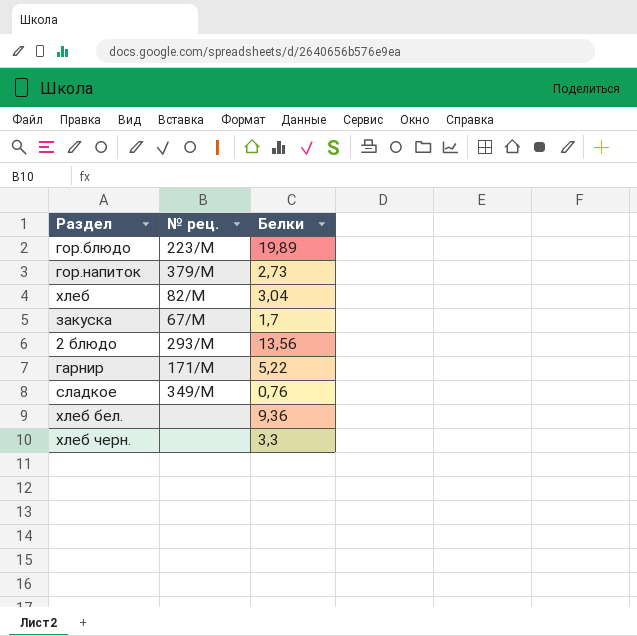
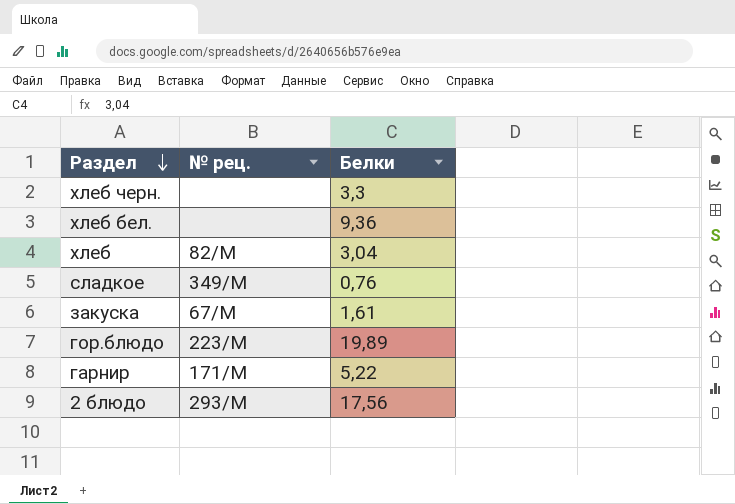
row order: none -> Раздел descending
row гор.напиток: 379/М | 2,73 -> none
закуска | Белки: 1,7 -> 1,61
2 блюдо | Белки: 13,56 -> 17,56

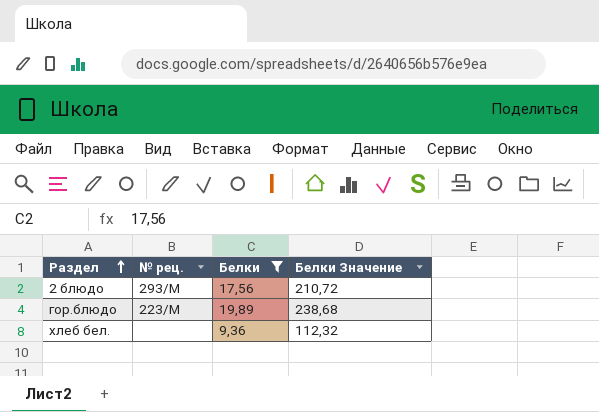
filter: none -> Белки >= 9,36
row order: Раздел descending -> Раздел ascending
column Белки Значение | formula: none -> [Белки] * 12

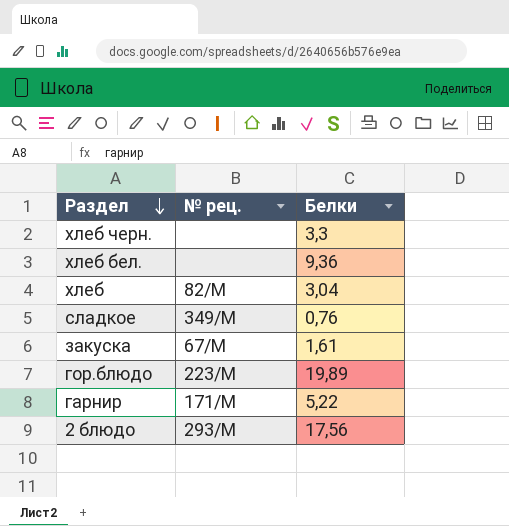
filter: Белки >= 9,36 -> none
row order: Раздел ascending -> Раздел descending
column Белки Значение | formula: [Белки] * 12 -> none

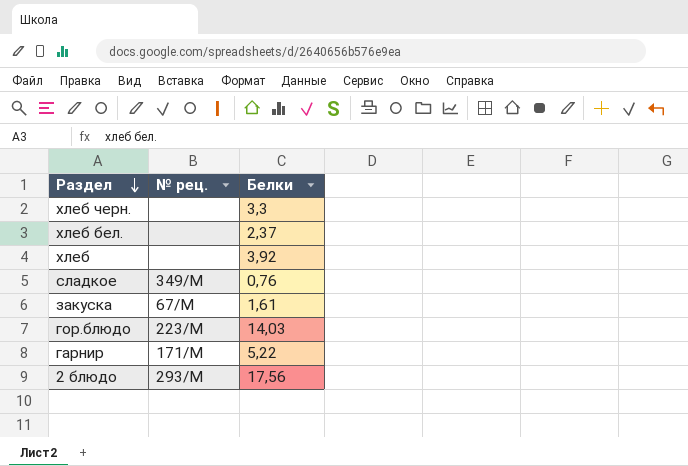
хлеб бел. | Белки: 9,36 -> 2,37
хлеб | № рец.: 82/М -> none
хлеб | Белки: 3,04 -> 3,92
гор.блюдо | Белки: 19,89 -> 14,03

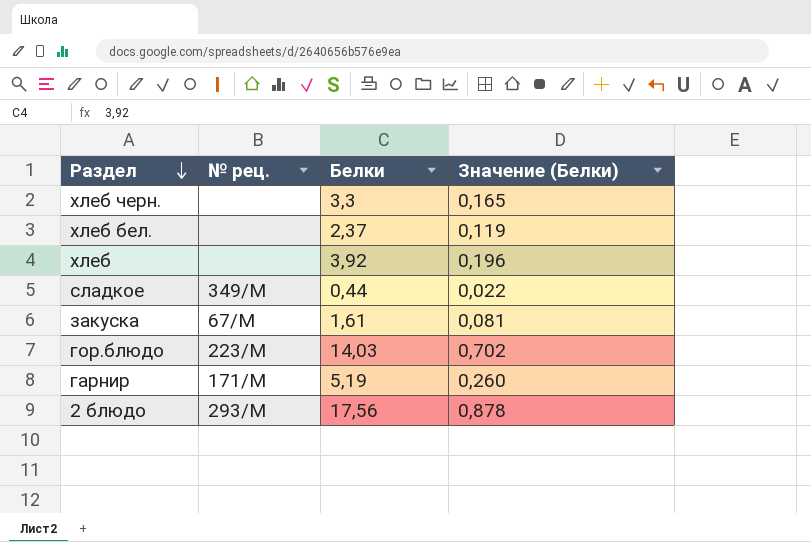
column Значение (Белки) | formula: none -> [Белки] * 0,05
сладкое | Белки: 0,76 -> 0,44
гарнир | Белки: 5,22 -> 5,19

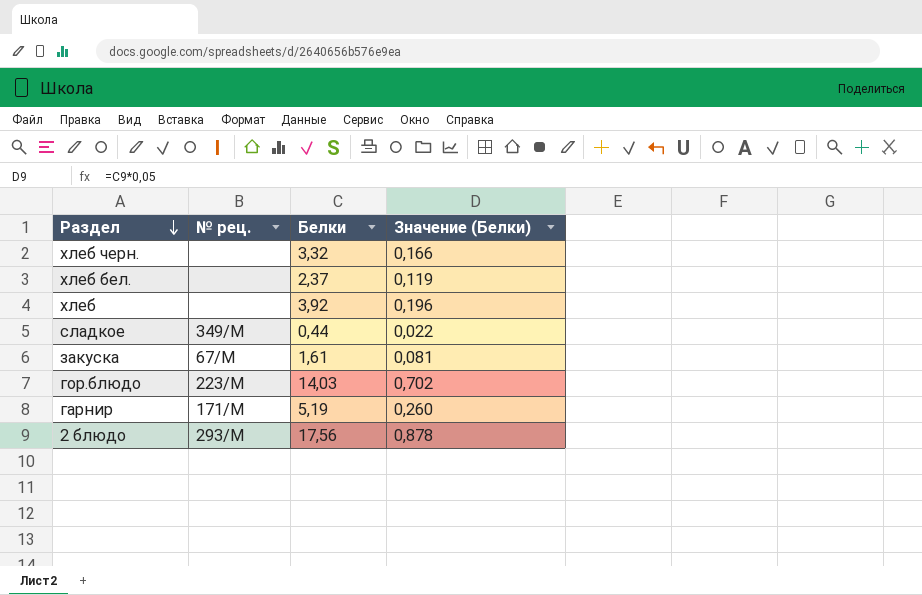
хлеб черн. | Белки: 3,3 -> 3,32
хлеб черн. | Значение (Белки): 0,165 -> 0,166

